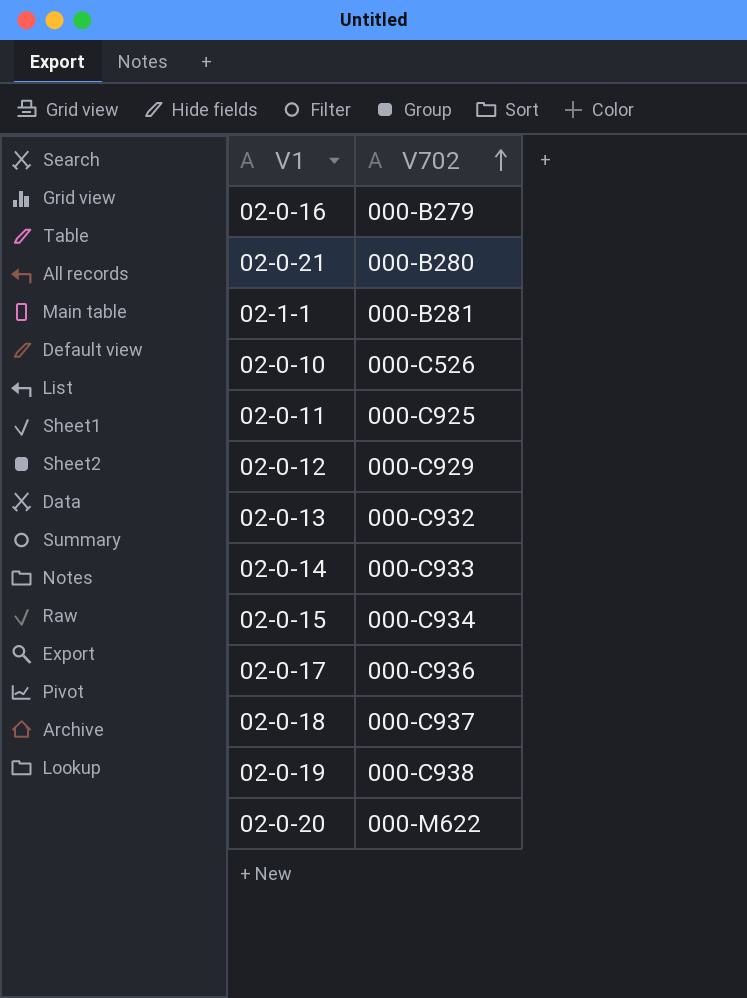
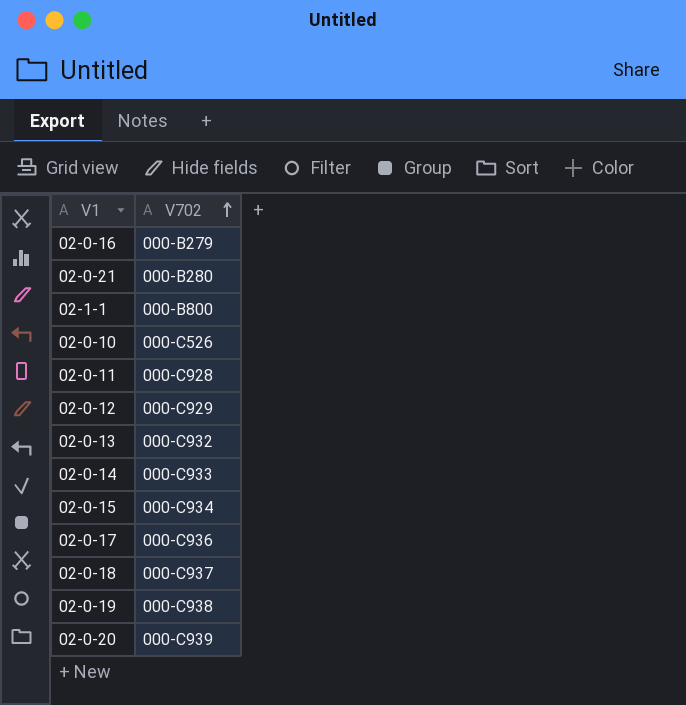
02-1-1 | V702: 000-B281 -> 000-B800
02-0-11 | V702: 000-C925 -> 000-C928
02-0-20 | V702: 000-M622 -> 000-C939

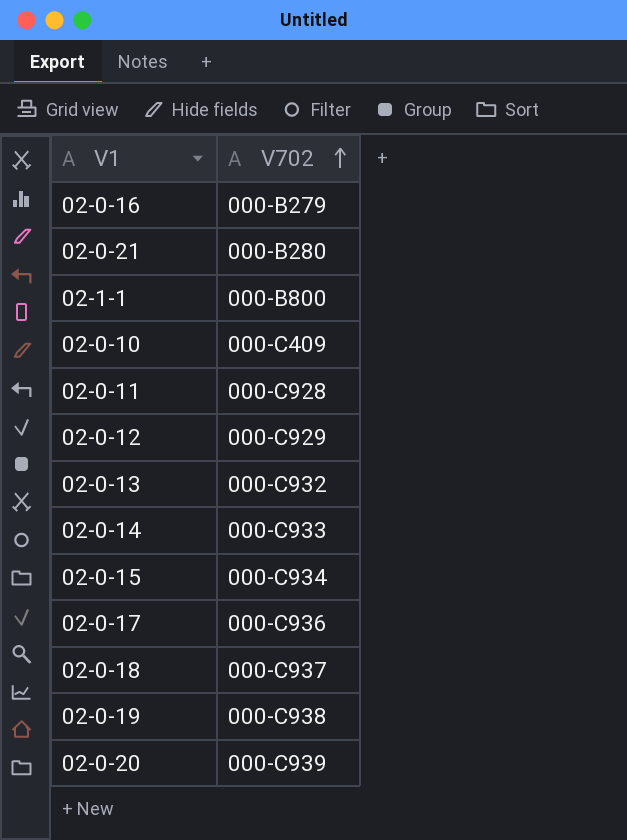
02-0-10 | V702: 000-C526 -> 000-C409

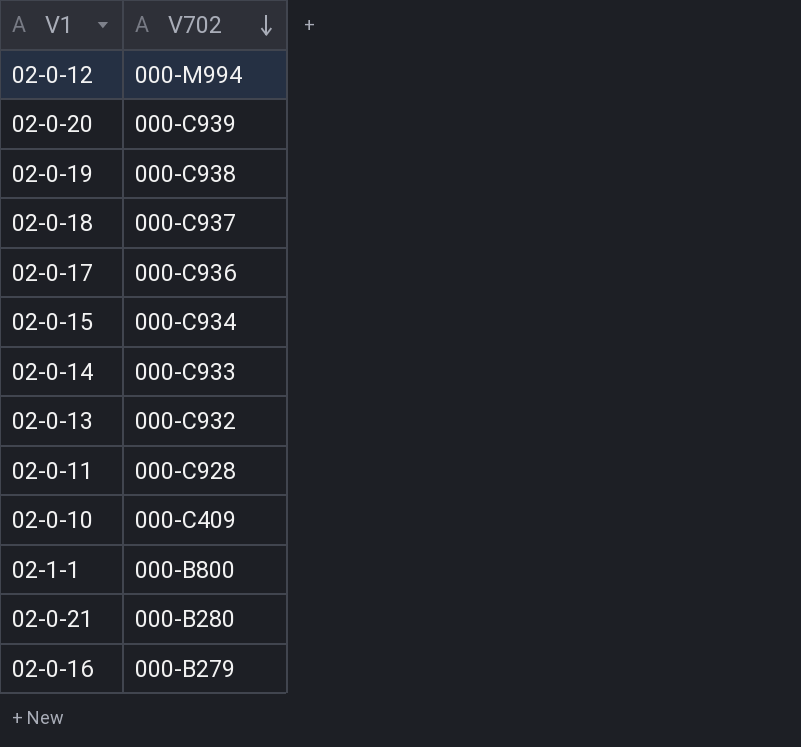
row order: V702 ascending -> V702 descending
02-0-12 | V702: 000-C929 -> 000-M994

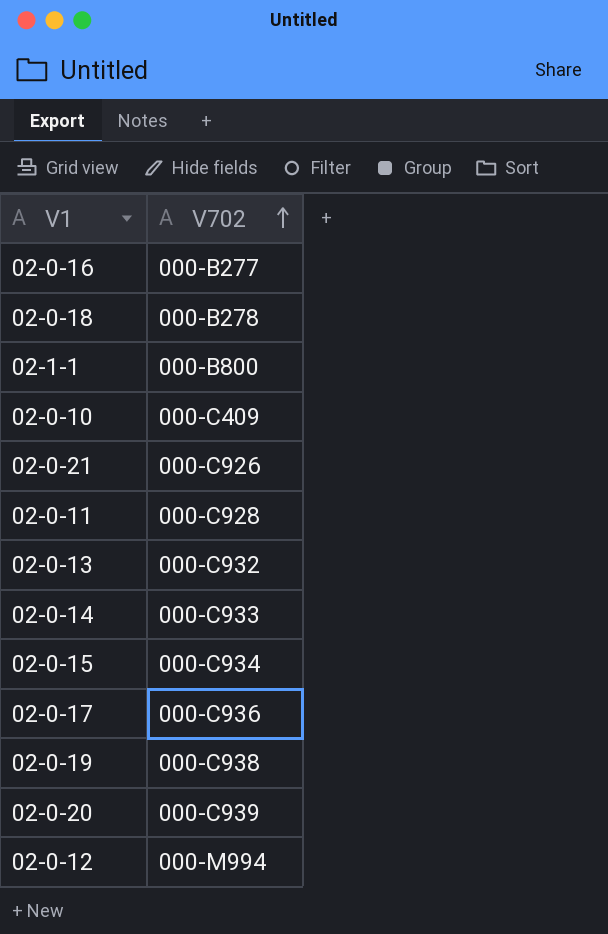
row order: V702 descending -> V702 ascending
02-0-16 | V702: 000-B279 -> 000-B277
02-0-18 | V702: 000-C937 -> 000-B278
02-0-21 | V702: 000-B280 -> 000-C926

